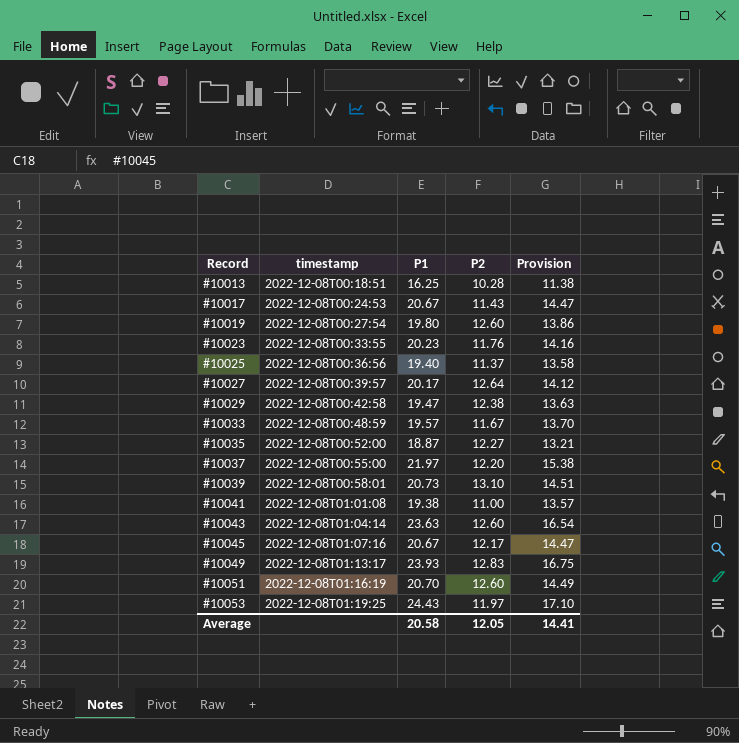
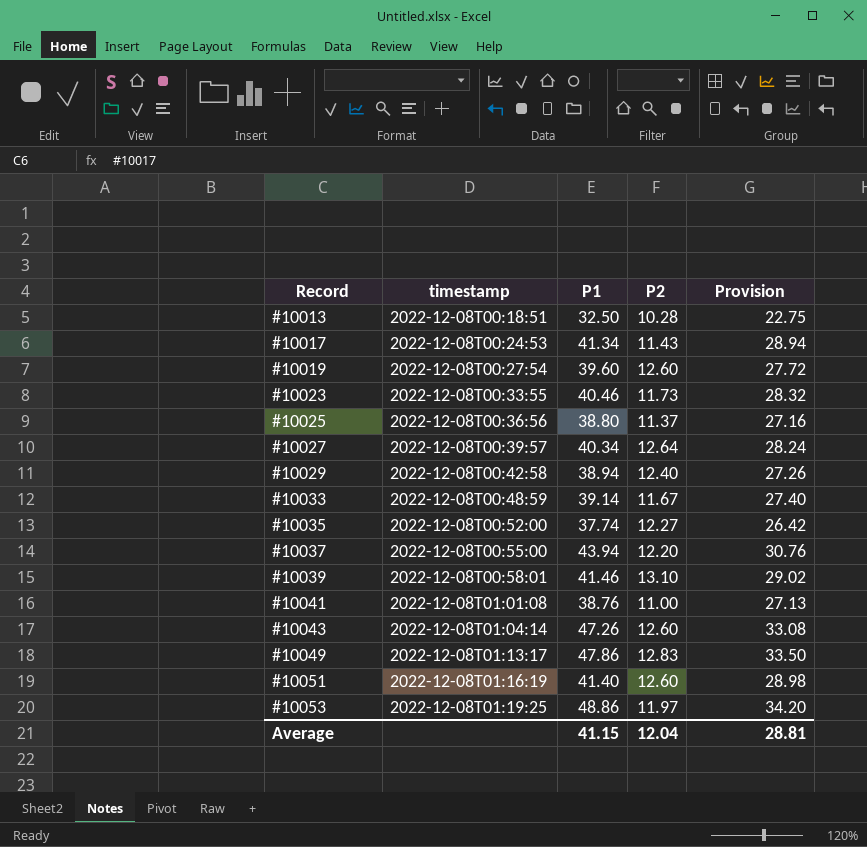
row #10045: 2022-12-08T01:07:16 | 20.67 | 12.17 | 14.47 -> none
#10013 | P1: 16.25 -> 32.50
#10013 | Provision: 11.38 -> 22.75
#10017 | P1: 20.67 -> 41.34
#10017 | Provision: 14.47 -> 28.94
#10019 | P1: 19.80 -> 39.60
#10019 | Provision: 13.86 -> 27.72
#10023 | P1: 20.23 -> 40.46
#10023 | P2: 11.76 -> 11.73
#10023 | Provision: 14.16 -> 28.32
#10025 | P1: 19.40 -> 38.80
#10025 | Provision: 13.58 -> 27.16
#10027 | P1: 20.17 -> 40.34
#10027 | Provision: 14.12 -> 28.24
#10029 | P1: 19.47 -> 38.94
#10029 | P2: 12.38 -> 12.40
#10029 | Provision: 13.63 -> 27.26
#10033 | P1: 19.57 -> 39.14
#10033 | Provision: 13.70 -> 27.40
#10035 | P1: 18.87 -> 37.74
#10035 | Provision: 13.21 -> 26.42
#10037 | P1: 21.97 -> 43.94
#10037 | Provision: 15.38 -> 30.76
#10039 | P1: 20.73 -> 41.46
#10039 | Provision: 14.51 -> 29.02
#10041 | P1: 19.38 -> 38.76
#10041 | Provision: 13.57 -> 27.13
#10043 | P1: 23.63 -> 47.26
#10043 | Provision: 16.54 -> 33.08
#10049 | P1: 23.93 -> 47.86
#10049 | Provision: 16.75 -> 33.50
#10051 | P1: 20.70 -> 41.40
#10051 | Provision: 14.49 -> 28.98
#10053 | P1: 24.43 -> 48.86
#10053 | Provision: 17.10 -> 34.20
Average | P1: 20.58 -> 41.15
Average | P2: 12.05 -> 12.04
Average | Provision: 14.41 -> 28.81

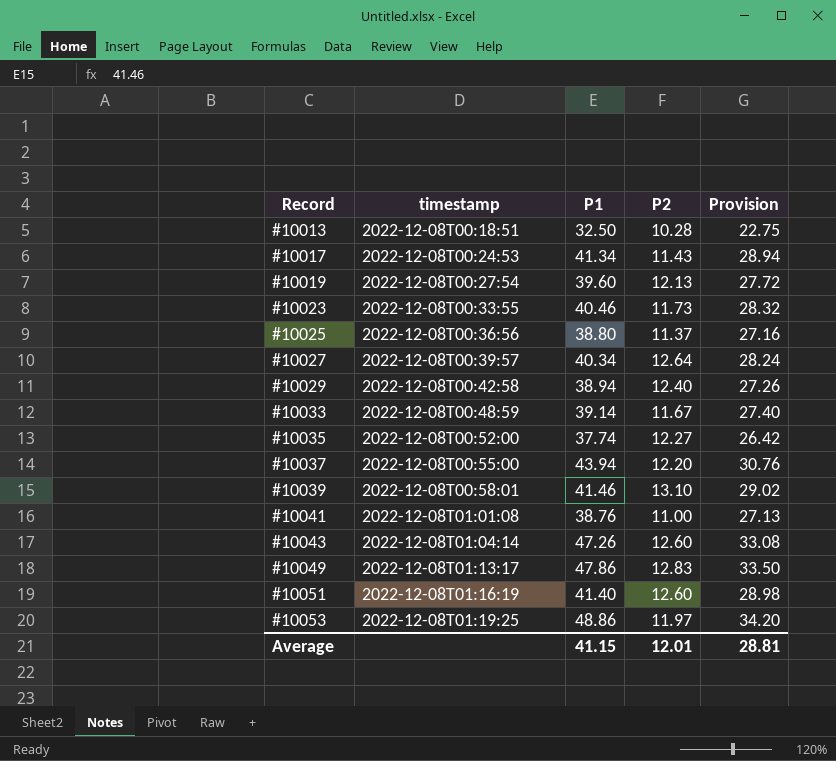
#10019 | P2: 12.60 -> 12.13
Average | P2: 12.04 -> 12.01

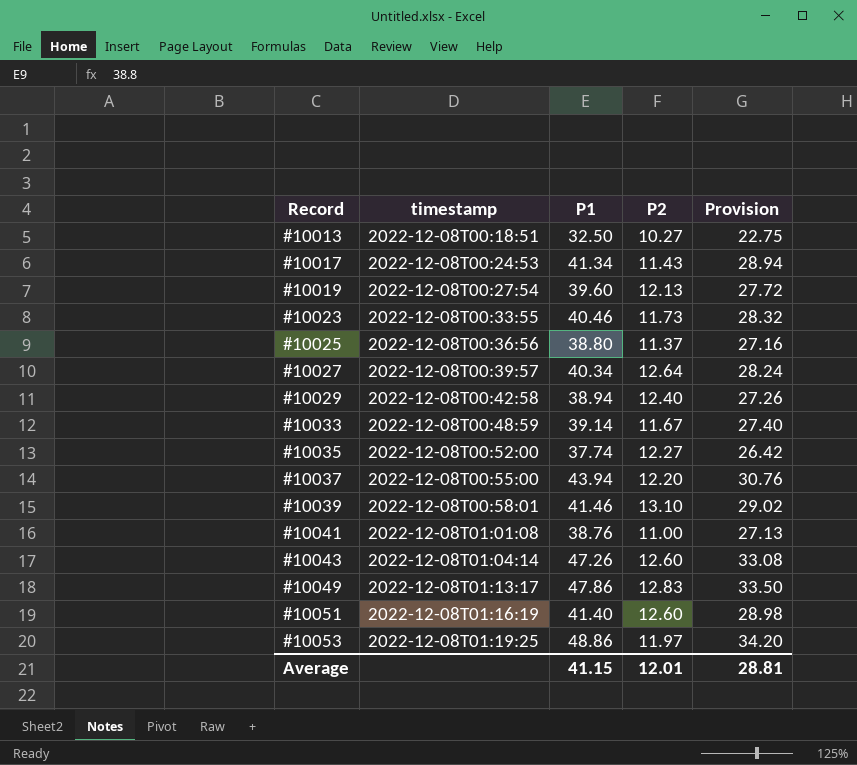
#10013 | P2: 10.28 -> 10.27

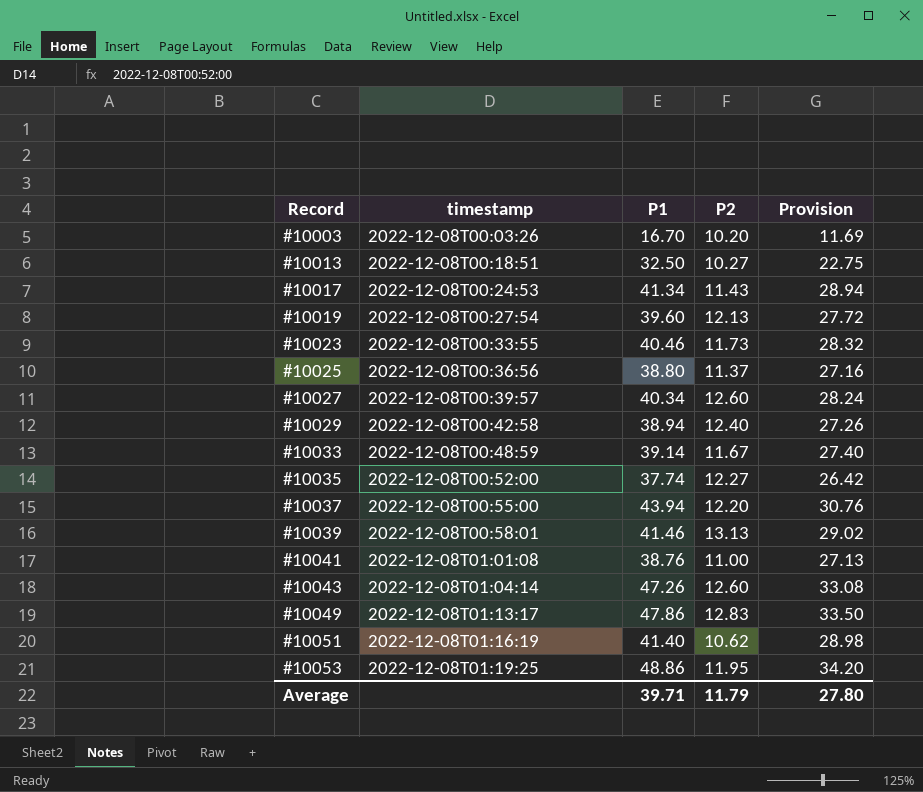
row #10003: none -> 2022-12-08T00:03:26 | 16.70 | 10.20 | 11.69
#10027 | P2: 12.64 -> 12.60
#10039 | P2: 13.10 -> 13.13
#10051 | P2: 12.60 -> 10.62
#10053 | P2: 11.97 -> 11.95
Average | P1: 41.15 -> 39.71
Average | P2: 12.01 -> 11.79
Average | Provision: 28.81 -> 27.80

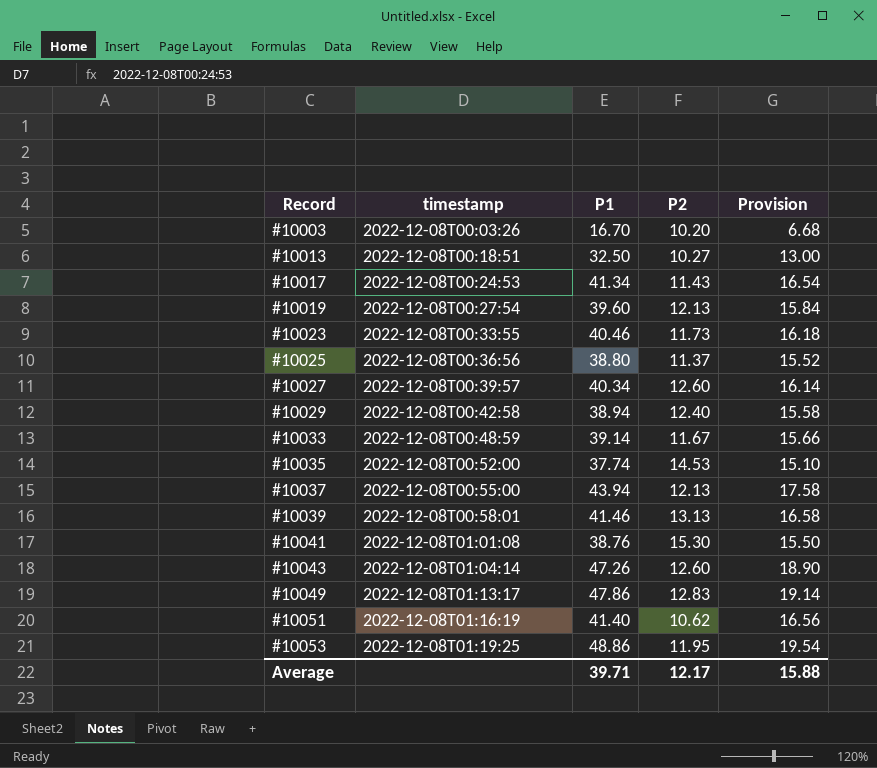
column Provision | formula: [P1] * 0.7 -> [P1] * 0.4
#10035 | P2: 12.27 -> 14.53
#10037 | P2: 12.20 -> 12.13
#10041 | P2: 11.00 -> 15.30
Average | P2: 11.79 -> 12.17
Average | Provision: 27.80 -> 15.88

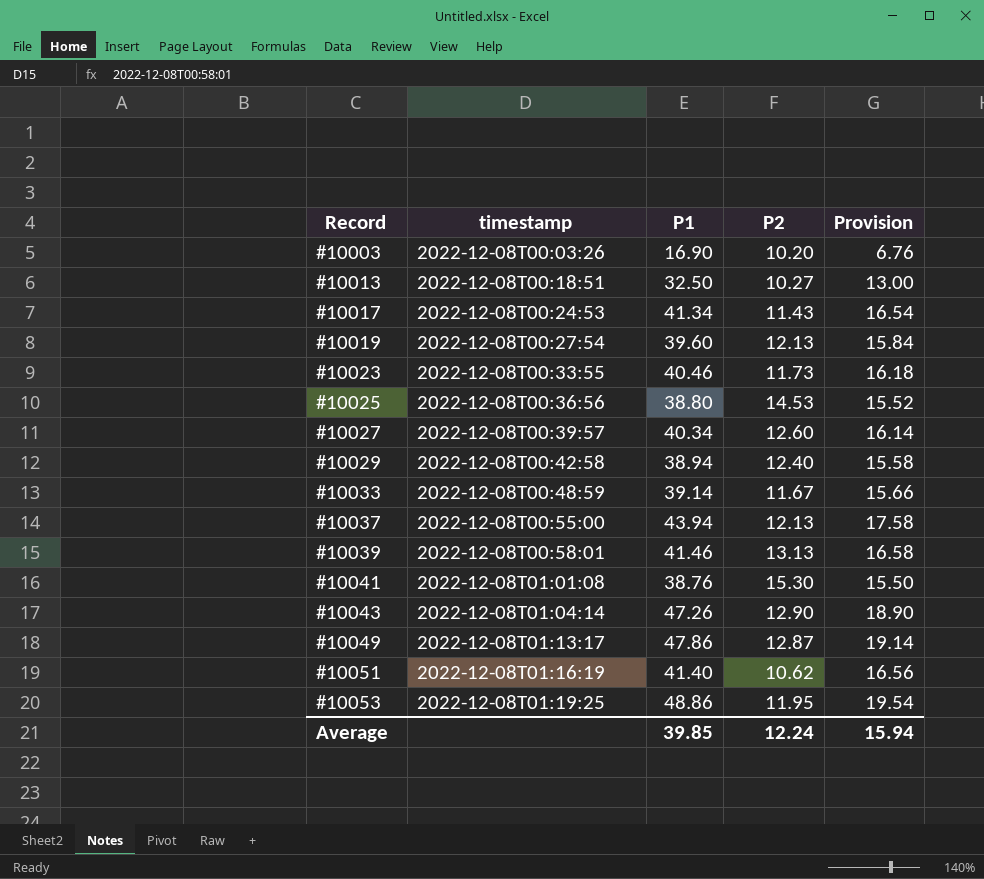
row #10035: 2022-12-08T00:52:00 | 37.74 | 14.53 | 15.10 -> none
#10003 | P1: 16.70 -> 16.90
#10003 | Provision: 6.68 -> 6.76
#10025 | P2: 11.37 -> 14.53
#10043 | P2: 12.60 -> 12.90
#10049 | P2: 12.83 -> 12.87
Average | P1: 39.71 -> 39.85
Average | P2: 12.17 -> 12.24
Average | Provision: 15.88 -> 15.94

